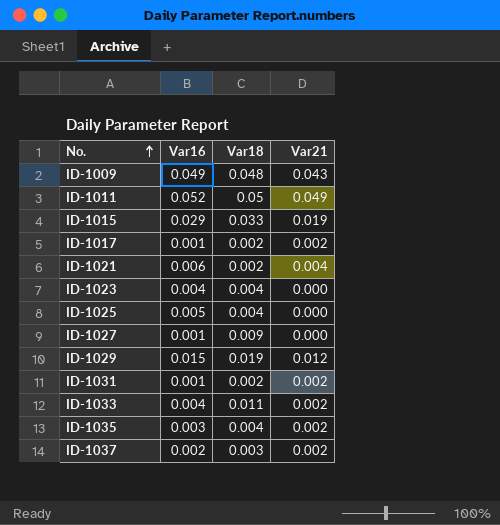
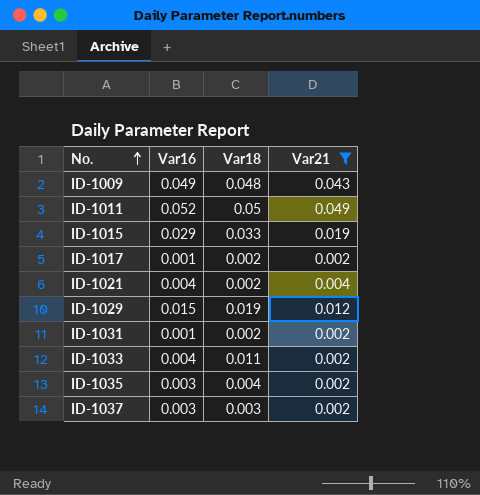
filter: none -> Var21 != 0.000
ID-1021 | Var16: 0.006 -> 0.004
ID-1037 | Var16: 0.002 -> 0.003

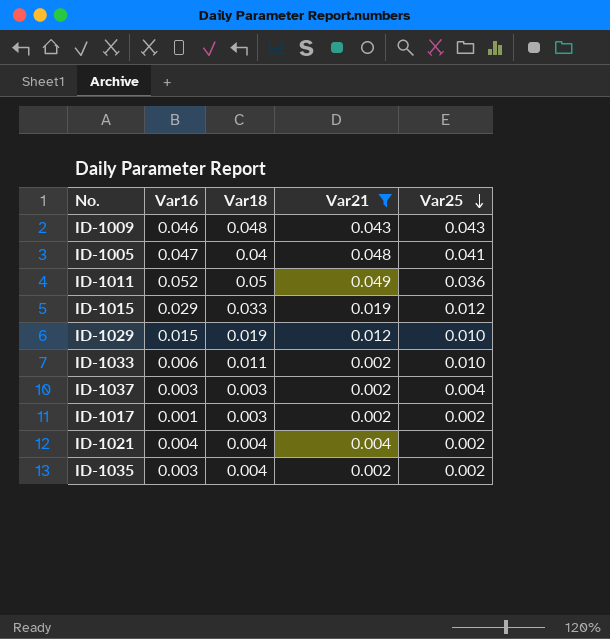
row order: No. ascending -> Var25 descending
column Var25 | position: none -> 5
row ID-1031: 0.001 | 0.002 | 0.002 -> none
ID-1009 | Var16: 0.049 -> 0.046
row ID-1005: none -> 0.047 | 0.04 | 0.048 | 0.041
ID-1033 | Var16: 0.004 -> 0.006
ID-1017 | Var18: 0.002 -> 0.003
ID-1021 | Var18: 0.002 -> 0.004

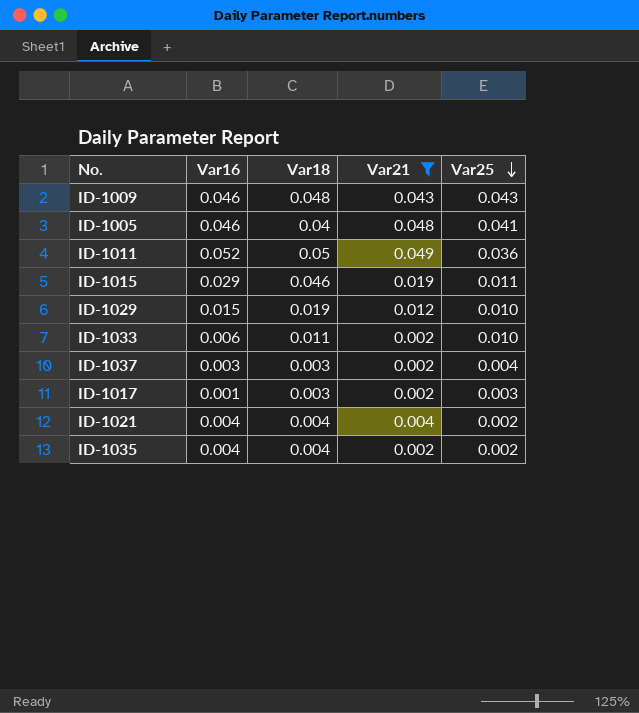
ID-1005 | Var16: 0.047 -> 0.046
ID-1015 | Var18: 0.033 -> 0.046
ID-1015 | Var25: 0.012 -> 0.011
ID-1017 | Var25: 0.002 -> 0.003
ID-1035 | Var16: 0.003 -> 0.004

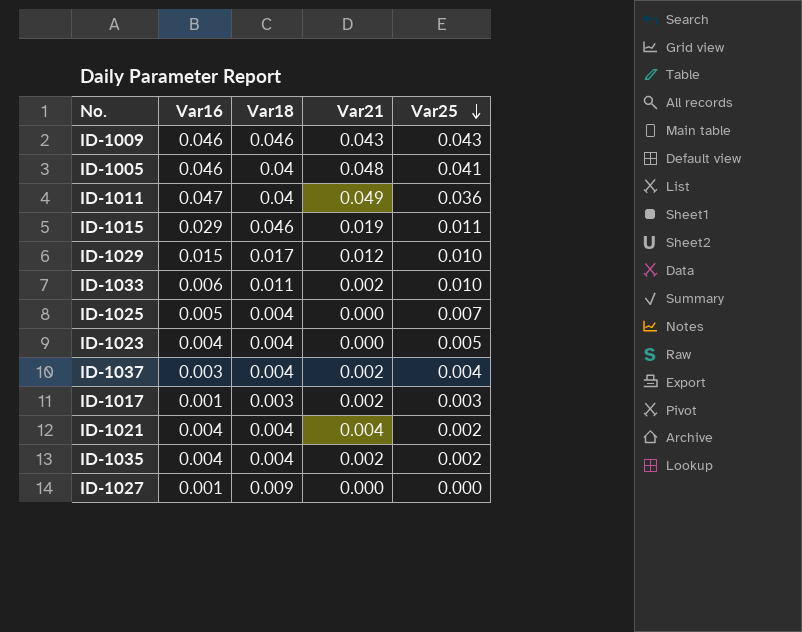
filter: Var21 != 0.000 -> none
ID-1009 | Var18: 0.048 -> 0.046
ID-1011 | Var16: 0.052 -> 0.047
ID-1011 | Var18: 0.05 -> 0.04
ID-1029 | Var18: 0.019 -> 0.017
ID-1037 | Var18: 0.003 -> 0.004

